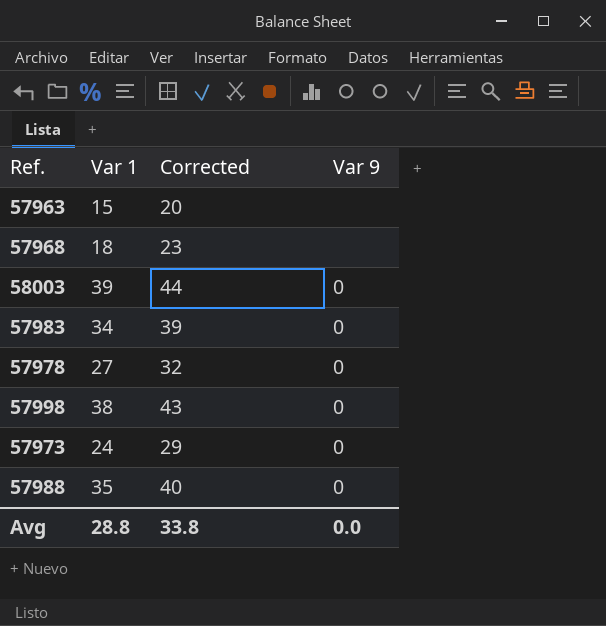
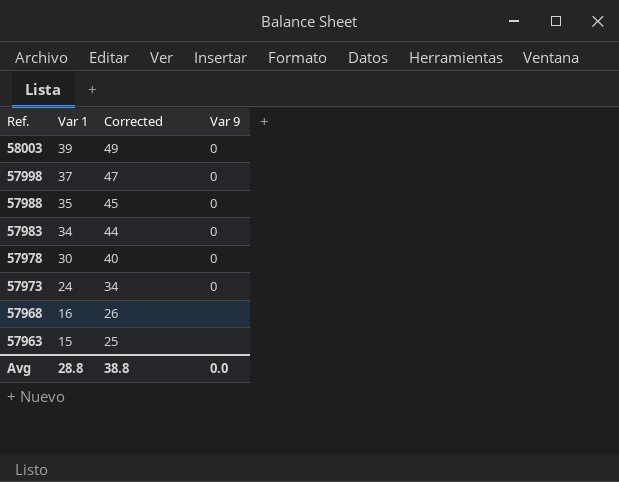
row order: none -> Ref. descending
column Corrected | formula: [Var 1] + 5 -> [Var 1] + 10
57998 | Var 1: 38 -> 37
57978 | Var 1: 27 -> 30
57968 | Var 1: 18 -> 16
Avg | Corrected: 33.8 -> 38.8

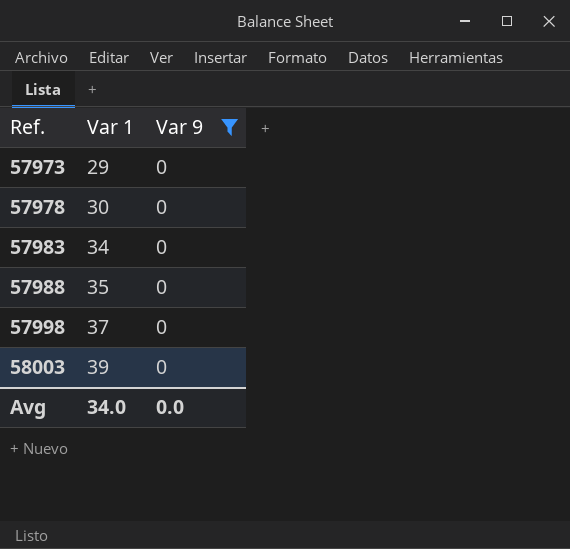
filter: none -> Var 9 = 0
row order: Ref. descending -> Ref. ascending
column Corrected | formula: [Var 1] + 10 -> none
57973 | Var 1: 24 -> 29
Avg | Var 1: 28.8 -> 34.0

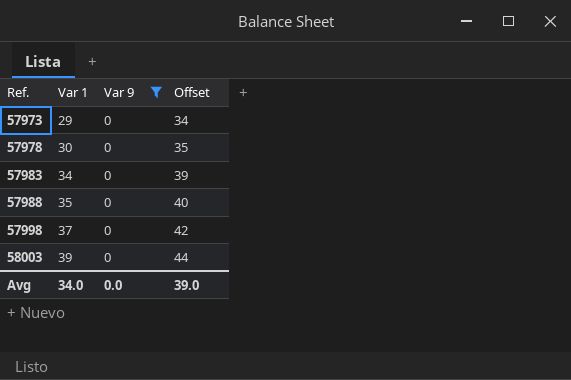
column Offset | formula: none -> [Var 1] + 5

